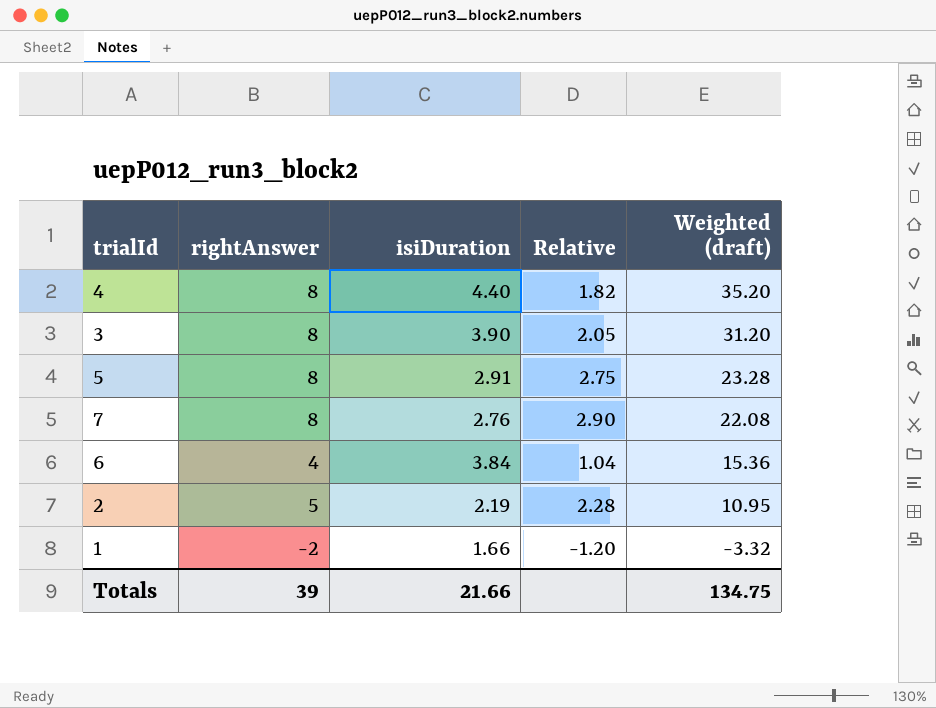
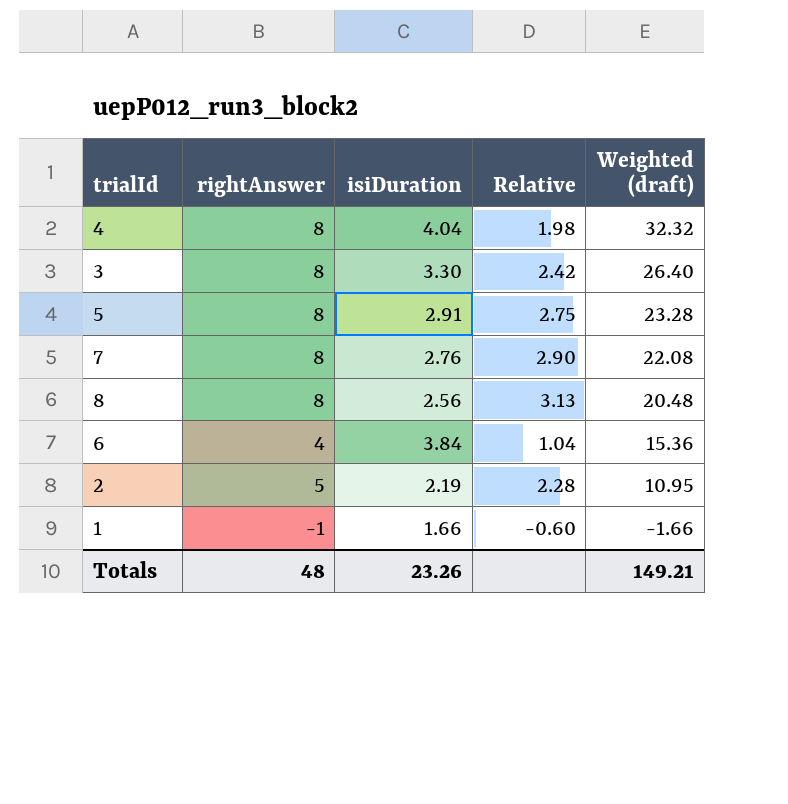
4 | isiDuration: 4.40 -> 4.04
4 | Relative: 1.82 -> 1.98
4 | Weighted (draft): 35.20 -> 32.32
3 | isiDuration: 3.90 -> 3.30
3 | Relative: 2.05 -> 2.42
3 | Weighted (draft): 31.20 -> 26.40
row 8: none -> 8 | 2.56 | 3.13 | 20.48
1 | rightAnswer: -2 -> -1
1 | Relative: -1.20 -> -0.60
1 | Weighted (draft): -3.32 -> -1.66
Totals | rightAnswer: 39 -> 48
Totals | isiDuration: 21.66 -> 23.26
Totals | Weighted (draft): 134.75 -> 149.21

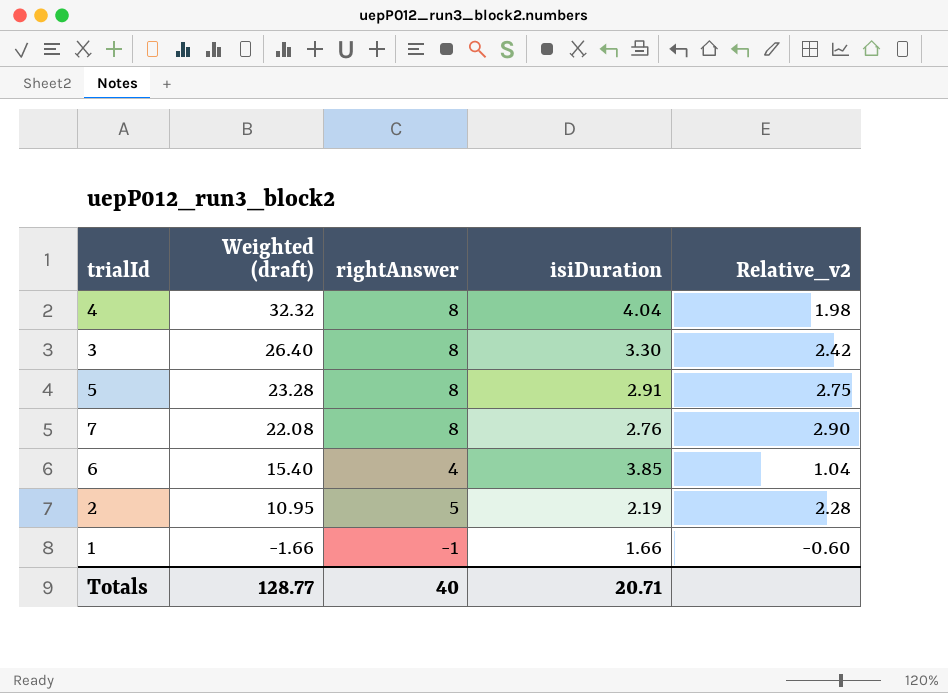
column Weighted (draft) | position: 5 -> 2
column name: Relative -> Relative_v2
row 8: 8 | 2.56 | 3.13 | 20.48 -> none
6 | Weighted (draft): 15.36 -> 15.40
6 | isiDuration: 3.84 -> 3.85
Totals | Weighted (draft): 149.21 -> 128.77
Totals | rightAnswer: 48 -> 40
Totals | isiDuration: 23.26 -> 20.71

